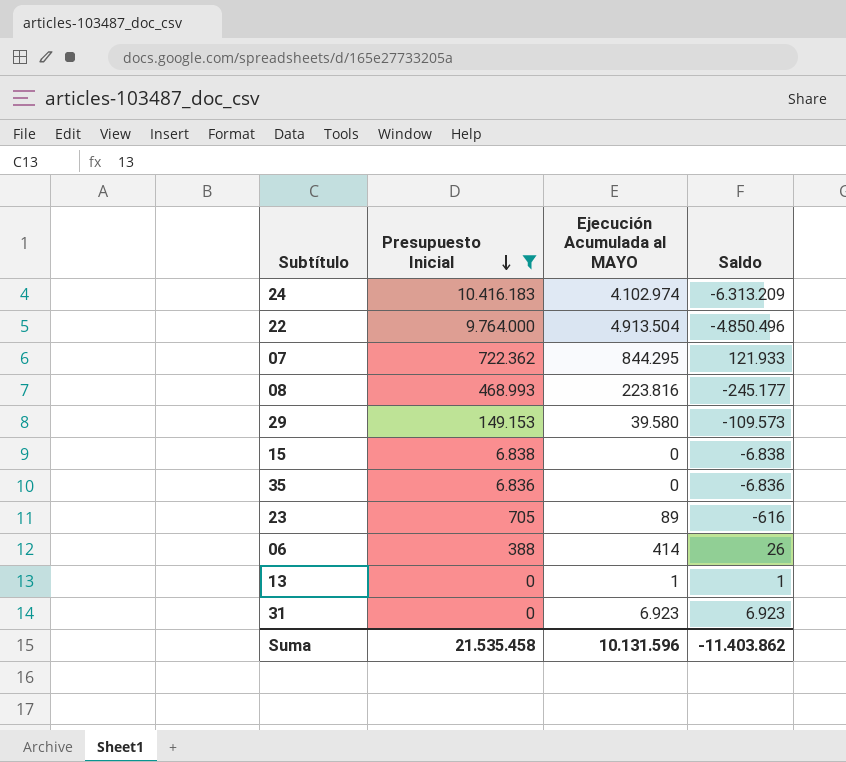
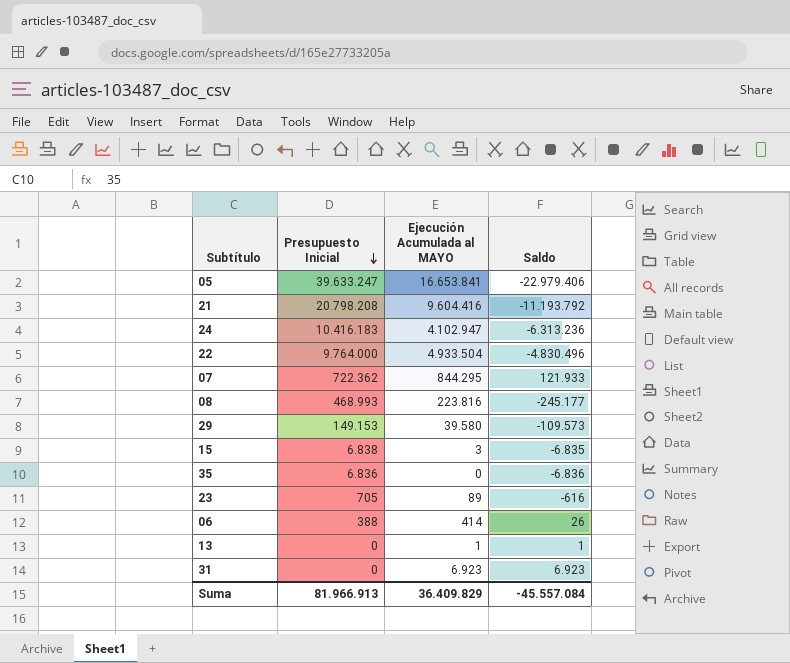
filter: Presupuesto Inicial <= 10.416.183 -> none
24 | Ejecución Acumulada al MAYO: 4.102.974 -> 4.102.947
24 | Saldo: -6.313.209 -> -6.313.236
22 | Ejecución Acumulada al MAYO: 4.913.504 -> 4.933.504
22 | Saldo: -4.850.496 -> -4.830.496
15 | Ejecución Acumulada al MAYO: 0 -> 3
15 | Saldo: -6.838 -> -6.835
Suma | Presupuesto Inicial: 21.535.458 -> 81.966.913
Suma | Ejecución Acumulada al MAYO: 10.131.596 -> 36.409.829
Suma | Saldo: -11.403.862 -> -45.557.084

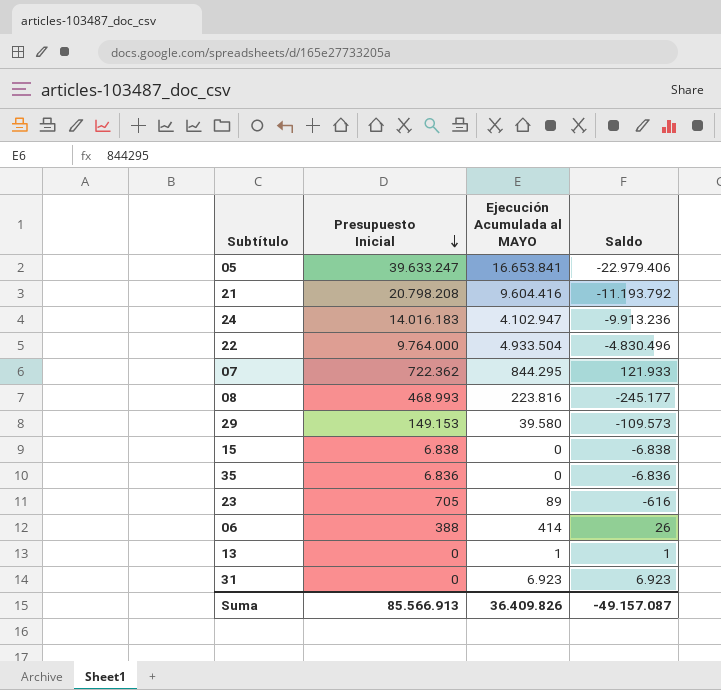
24 | Presupuesto Inicial: 10.416.183 -> 14.016.183
24 | Saldo: -6.313.236 -> -9.913.236
15 | Ejecución Acumulada al MAYO: 3 -> 0
15 | Saldo: -6.835 -> -6.838
Suma | Presupuesto Inicial: 81.966.913 -> 85.566.913
Suma | Ejecución Acumulada al MAYO: 36.409.829 -> 36.409.826
Suma | Saldo: -45.557.084 -> -49.157.087

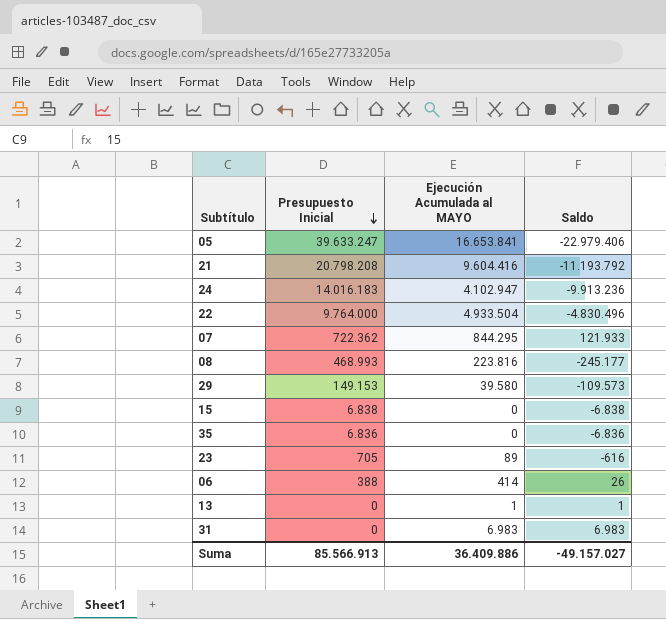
31 | Ejecución Acumulada al MAYO: 6.923 -> 6.983
31 | Saldo: 6.923 -> 6.983
Suma | Ejecución Acumulada al MAYO: 36.409.826 -> 36.409.886
Suma | Saldo: -49.157.087 -> -49.157.027

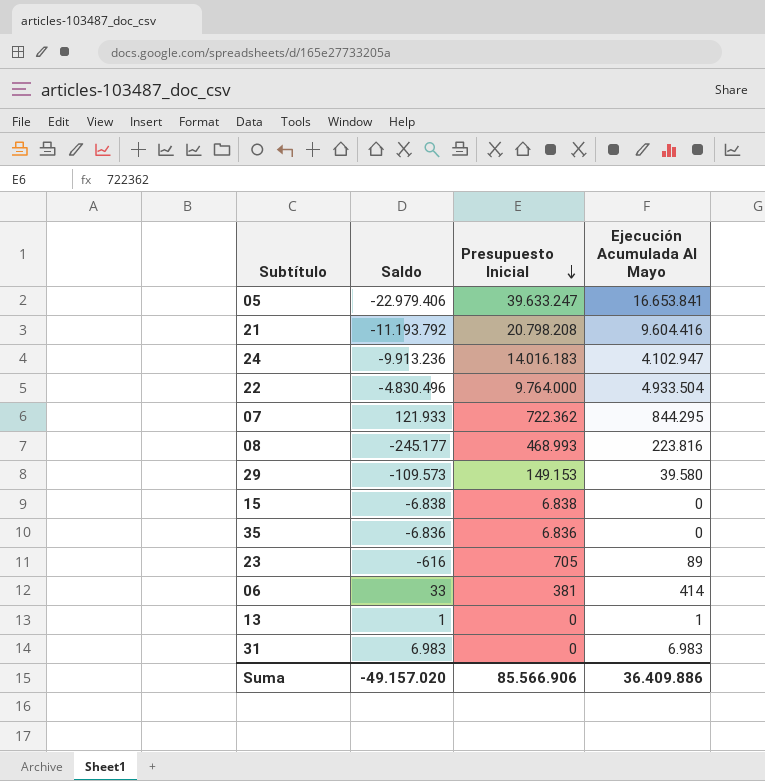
column Saldo | position: 4 -> 2
column name: Ejecución Acumulada al MAYO -> Ejecución Acumulada Al Mayo
06 | Saldo: 26 -> 33
06 | Presupuesto Inicial: 388 -> 381
Suma | Saldo: -49.157.027 -> -49.157.020
Suma | Presupuesto Inicial: 85.566.913 -> 85.566.906

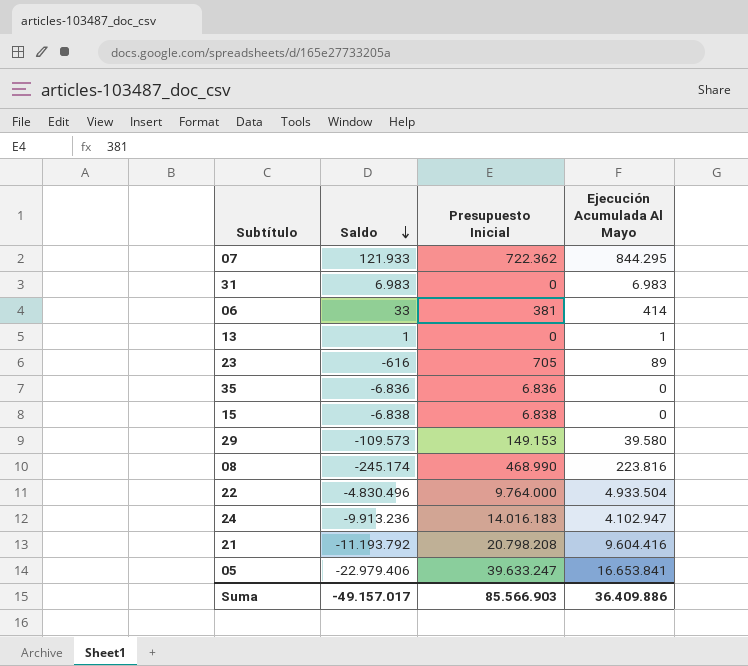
row order: Presupuesto Inicial descending -> Saldo descending
08 | Saldo: -245.177 -> -245.174
08 | Presupuesto Inicial: 468.993 -> 468.990
Suma | Saldo: -49.157.020 -> -49.157.017
Suma | Presupuesto Inicial: 85.566.906 -> 85.566.903

